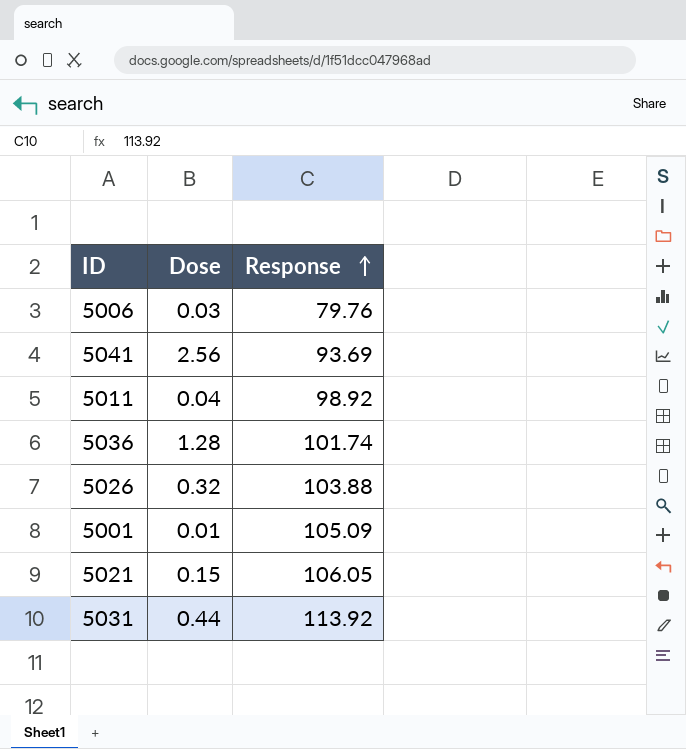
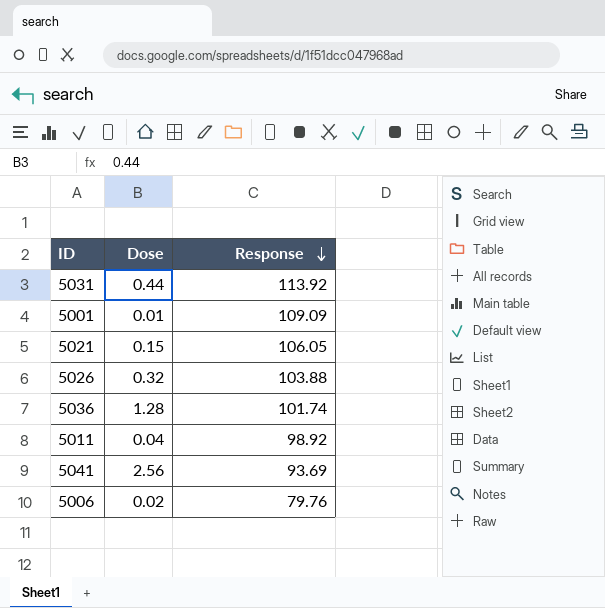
row order: Response ascending -> Response descending
5001 | Response: 105.09 -> 109.09
5006 | Dose: 0.03 -> 0.02

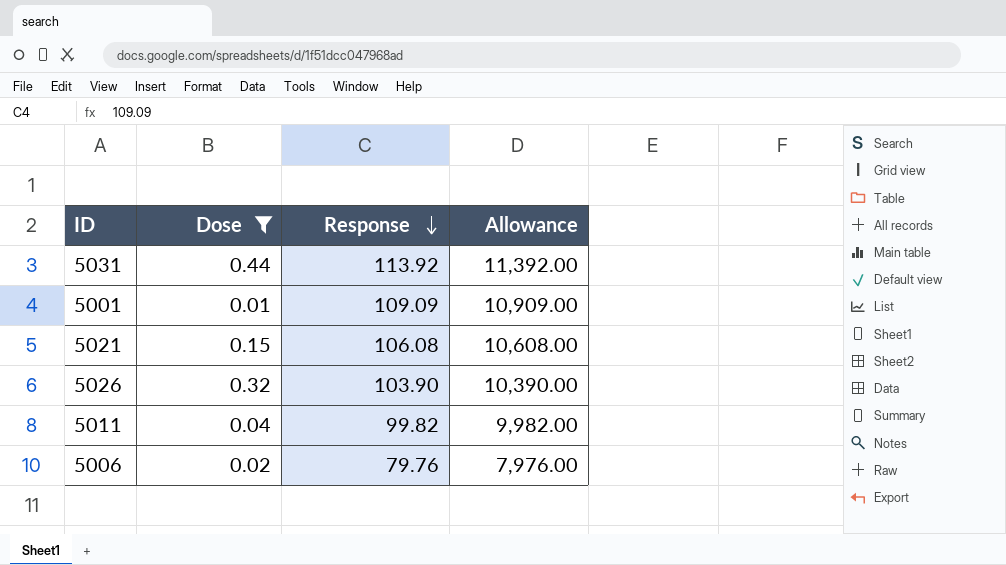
filter: none -> Dose <= 0.44
column Allowance | formula: none -> [Response] * 100
5021 | Response: 106.05 -> 106.08
5026 | Response: 103.88 -> 103.90
5011 | Response: 98.92 -> 99.82

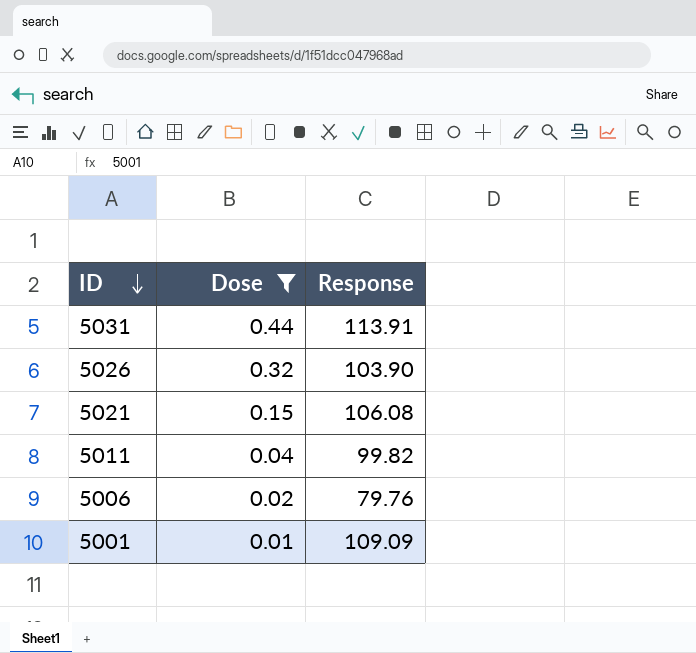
row order: Response descending -> ID descending
column Allowance | formula: [Response] * 100 -> none
5031 | Response: 113.92 -> 113.91

